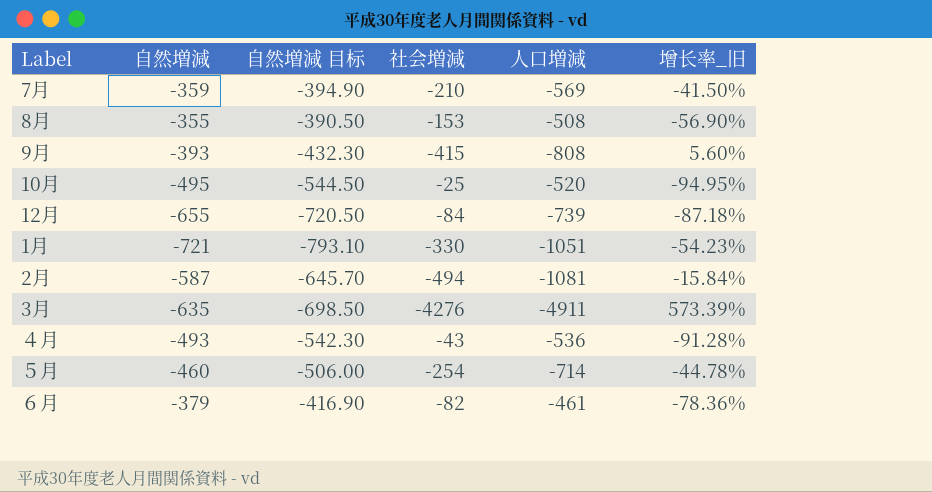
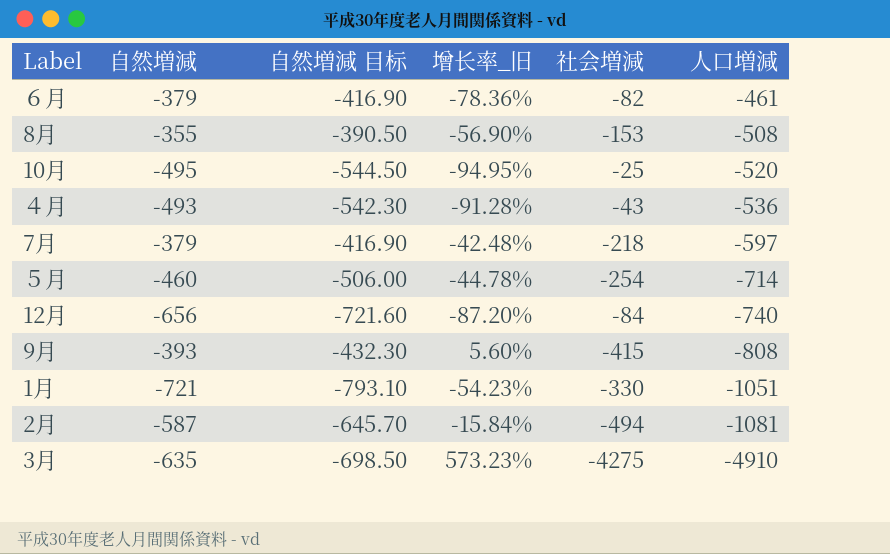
row order: none -> 人口増減 descending
column 增长率_旧 | position: 6 -> 4
7月 | 自然増減: -359 -> -379
7月 | 自然増減 目标: -394.90 -> -416.90
7月 | 增长率_旧: -41.50% -> -42.48%
7月 | 社会増減: -210 -> -218
7月 | 人口増減: -569 -> -597
12月 | 自然増減: -655 -> -656
12月 | 自然増減 目标: -720.50 -> -721.60
12月 | 增长率_旧: -87.18% -> -87.20%
12月 | 人口増減: -739 -> -740
3月 | 增长率_旧: 573.39% -> 573.23%
3月 | 社会増減: -4276 -> -4275
3月 | 人口増減: -4911 -> -4910

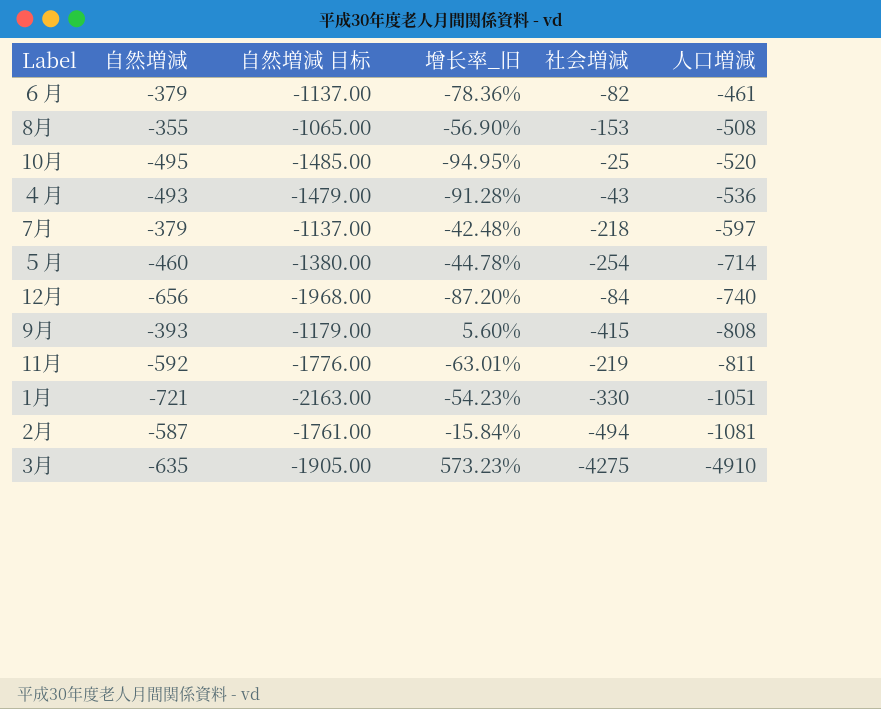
column 自然増減 目标 | formula: [自然増減] * 1.1 -> [自然増減] * 3
row 11月: none -> -592 | -1776.00 | -63.01% | -219 | -811

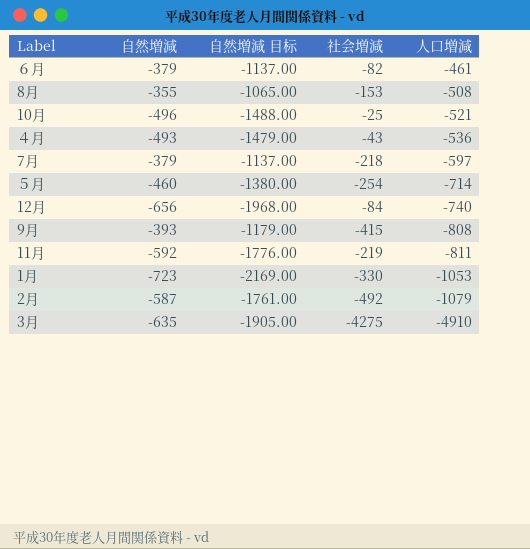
column 增长率_旧 | formula: ([社会増減] - [自然増減]) / [自然増減] -> none
10月 | 自然増減: -495 -> -496
10月 | 自然増減 目标: -1485.00 -> -1488.00
10月 | 人口増減: -520 -> -521
1月 | 自然増減: -721 -> -723
1月 | 自然増減 目标: -2163.00 -> -2169.00
1月 | 人口増減: -1051 -> -1053
2月 | 社会増減: -494 -> -492
2月 | 人口増減: -1081 -> -1079

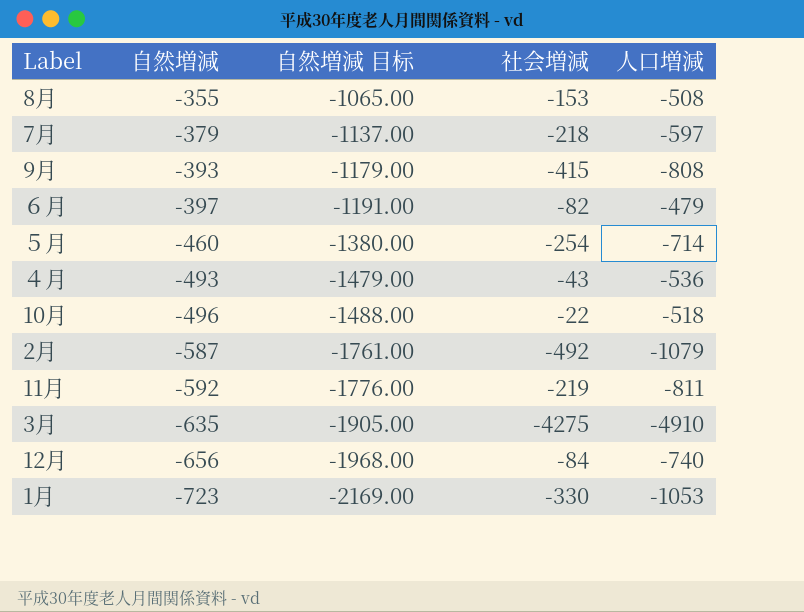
row order: 人口増減 descending -> 自然増減 descending
６月 | 自然増減: -379 -> -397
６月 | 自然増減 目标: -1137.00 -> -1191.00
６月 | 人口増減: -461 -> -479
10月 | 社会増減: -25 -> -22
10月 | 人口増減: -521 -> -518

